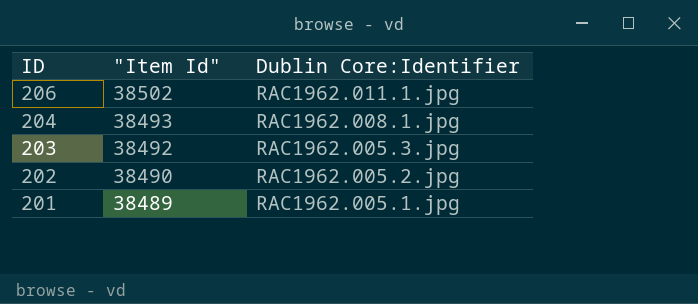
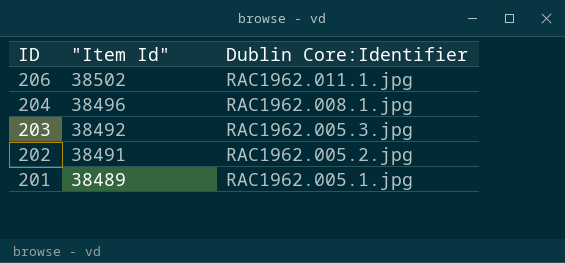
204 | "Item Id": 38493 -> 38496
202 | "Item Id": 38490 -> 38491

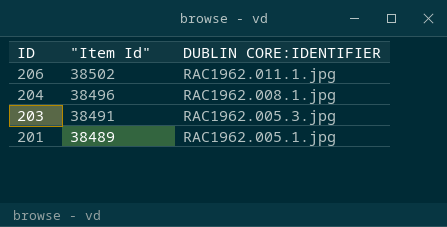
column name: Dublin Core:Identifier -> DUBLIN CORE:IDENTIFIER
row 202: 38491 | RAC1962.005.2.jpg -> none
203 | "Item Id": 38492 -> 38491

